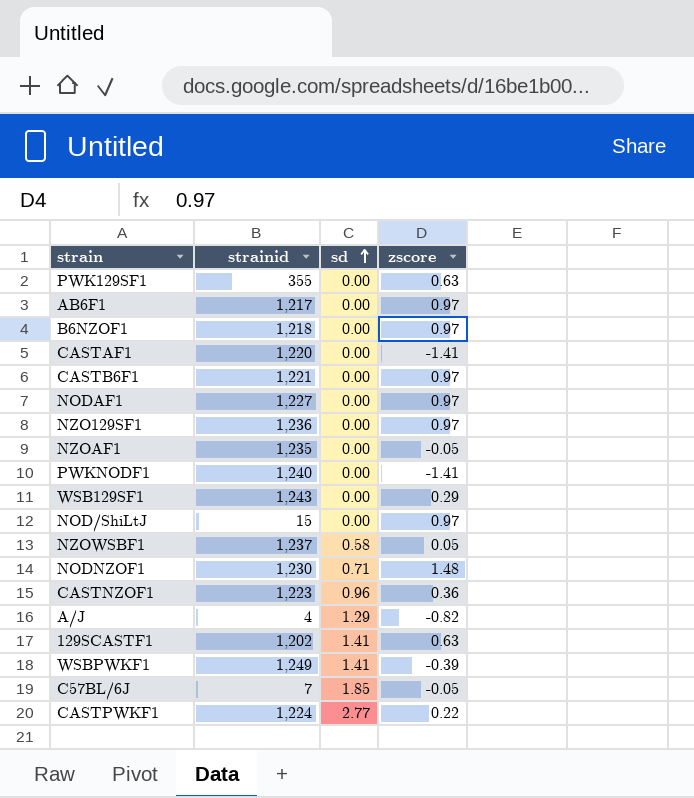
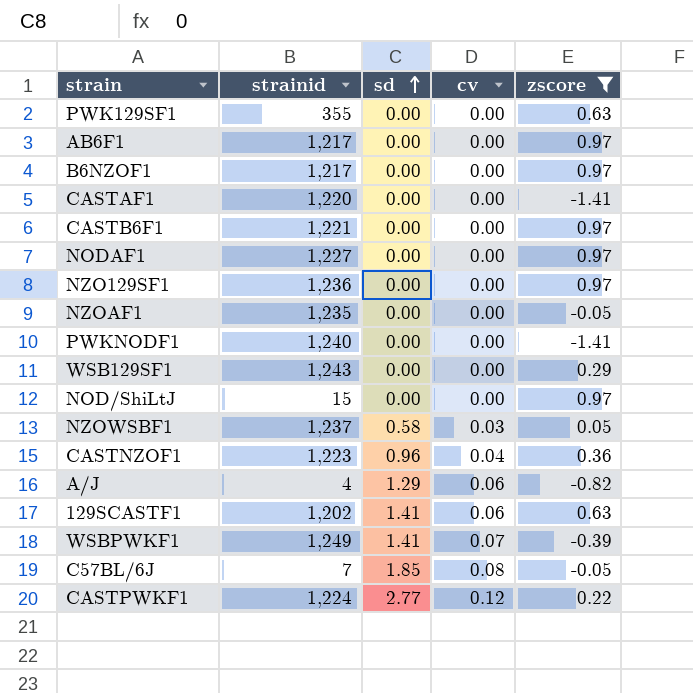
filter: none -> zscore != 1.48
column cv | position: none -> 4
B6NZOF1 | strainid: 1,218 -> 1,217

